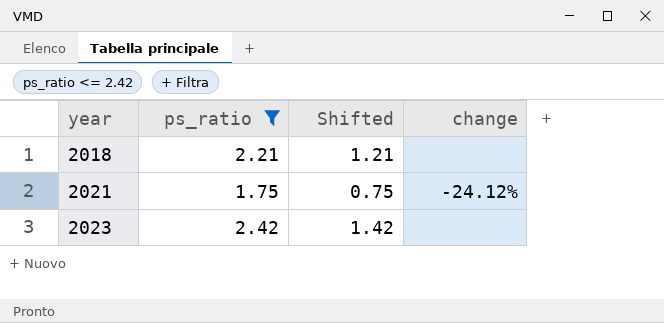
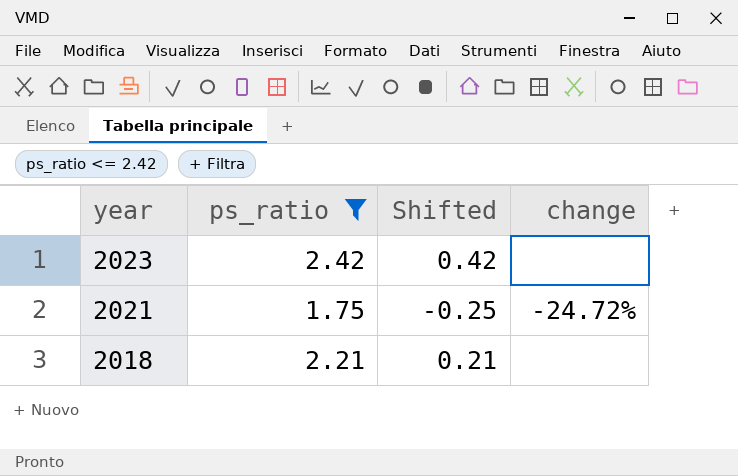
row order: year ascending -> year descending
column Shifted | formula: [ps_ratio] - 1 -> [ps_ratio] - 2
2021 | change: -24.12% -> -24.72%

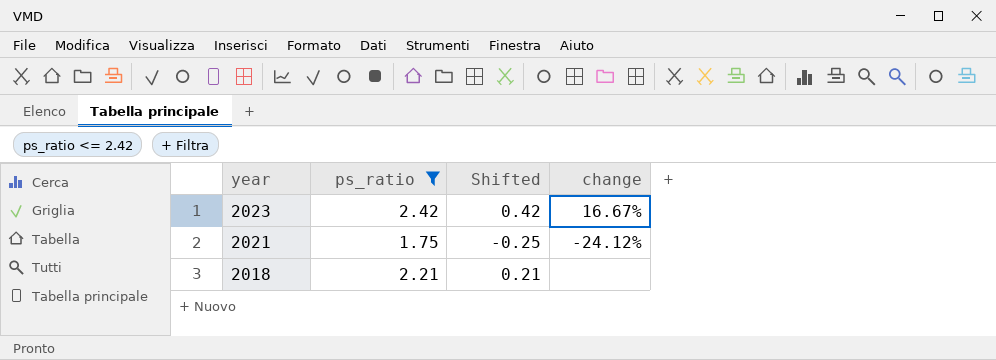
2023 | change: none -> 16.67%
2021 | change: -24.72% -> -24.12%

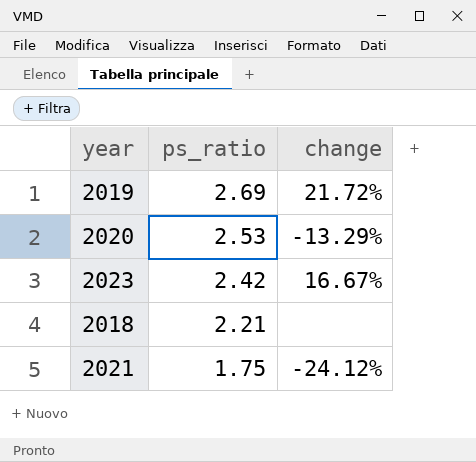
filter: ps_ratio <= 2.42 -> none
row order: year descending -> ps_ratio descending
column Shifted | formula: [ps_ratio] - 2 -> none

